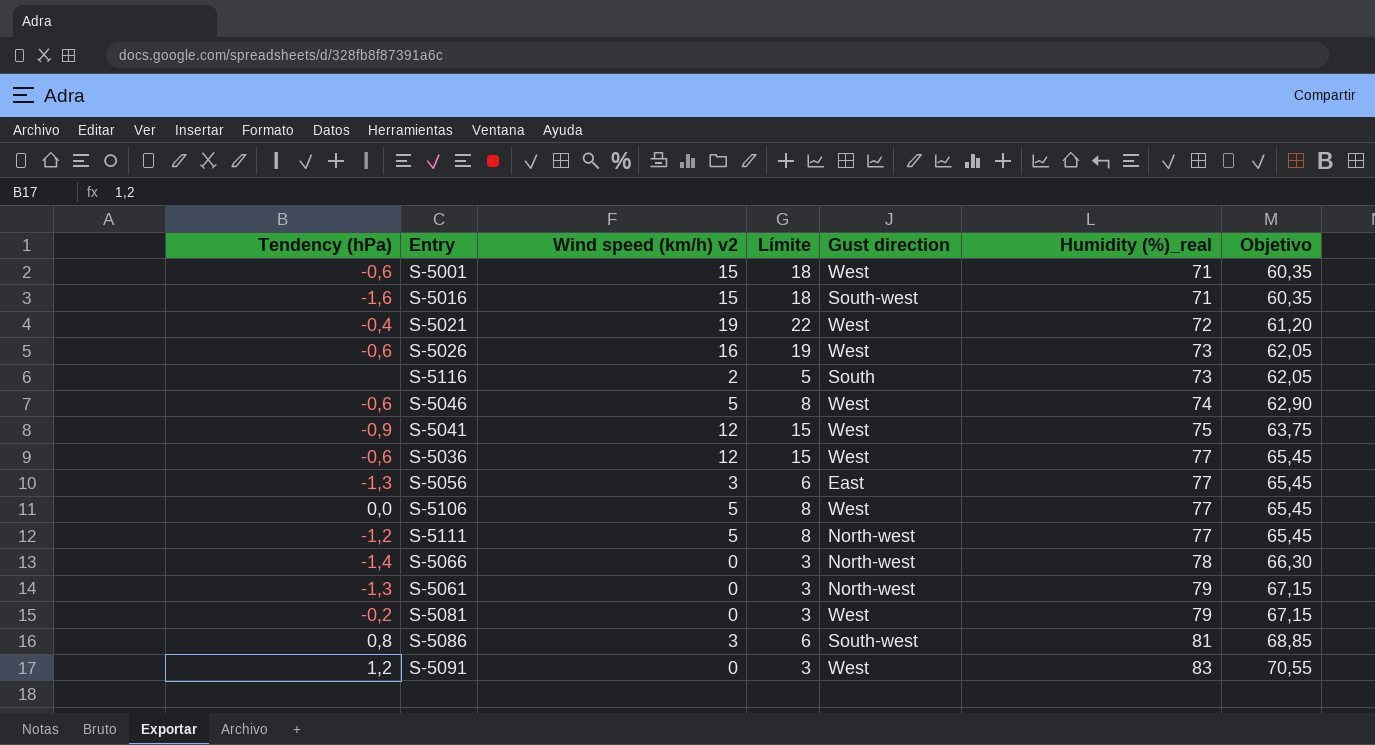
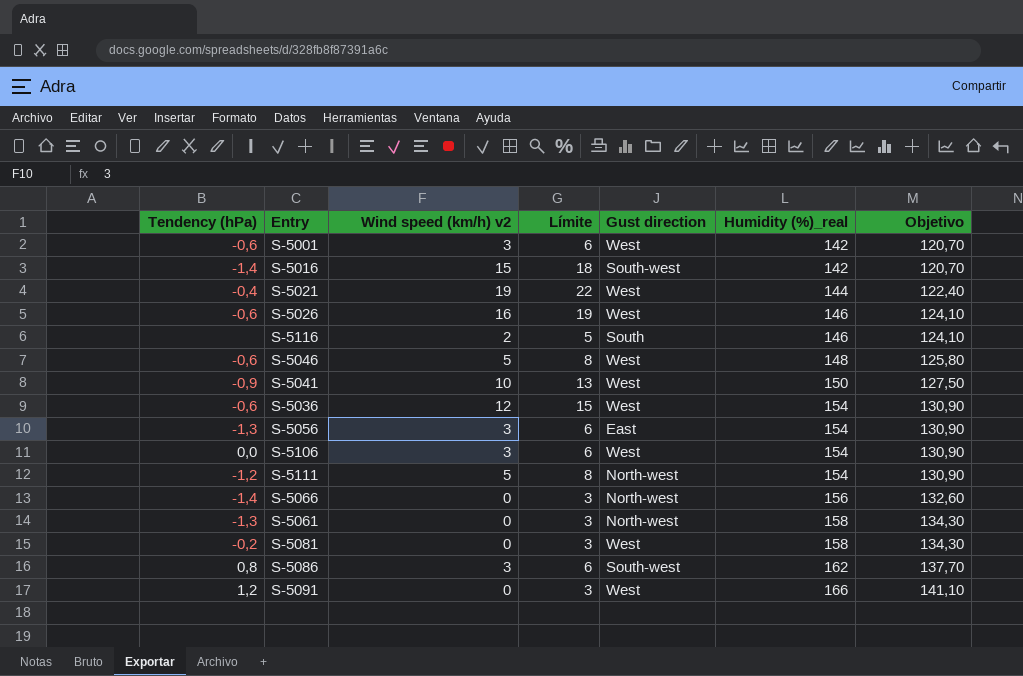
S-5001 | Wind speed (km/h) v2: 15 -> 3
S-5001 | Límite: 18 -> 6
S-5001 | Humidity (%)_real: 71 -> 142
S-5001 | Objetivo: 60,35 -> 120,70
S-5016 | Tendency (hPa): -1,6 -> -1,4
S-5016 | Humidity (%)_real: 71 -> 142
S-5016 | Objetivo: 60,35 -> 120,70
S-5021 | Humidity (%)_real: 72 -> 144
S-5021 | Objetivo: 61,20 -> 122,40
S-5026 | Humidity (%)_real: 73 -> 146
S-5026 | Objetivo: 62,05 -> 124,10
S-5116 | Humidity (%)_real: 73 -> 146
S-5116 | Objetivo: 62,05 -> 124,10
S-5046 | Humidity (%)_real: 74 -> 148
S-5046 | Objetivo: 62,90 -> 125,80
S-5041 | Wind speed (km/h) v2: 12 -> 10
S-5041 | Límite: 15 -> 13
S-5041 | Humidity (%)_real: 75 -> 150
S-5041 | Objetivo: 63,75 -> 127,50
S-5036 | Humidity (%)_real: 77 -> 154
S-5036 | Objetivo: 65,45 -> 130,90
S-5056 | Humidity (%)_real: 77 -> 154
S-5056 | Objetivo: 65,45 -> 130,90
S-5106 | Wind speed (km/h) v2: 5 -> 3
S-5106 | Límite: 8 -> 6
S-5106 | Humidity (%)_real: 77 -> 154
S-5106 | Objetivo: 65,45 -> 130,90
S-5111 | Humidity (%)_real: 77 -> 154
S-5111 | Objetivo: 65,45 -> 130,90
S-5066 | Humidity (%)_real: 78 -> 156
S-5066 | Objetivo: 66,30 -> 132,60
S-5061 | Humidity (%)_real: 79 -> 158
S-5061 | Objetivo: 67,15 -> 134,30
S-5081 | Humidity (%)_real: 79 -> 158
S-5081 | Objetivo: 67,15 -> 134,30
S-5086 | Humidity (%)_real: 81 -> 162
S-5086 | Objetivo: 68,85 -> 137,70
S-5091 | Humidity (%)_real: 83 -> 166
S-5091 | Objetivo: 70,55 -> 141,10

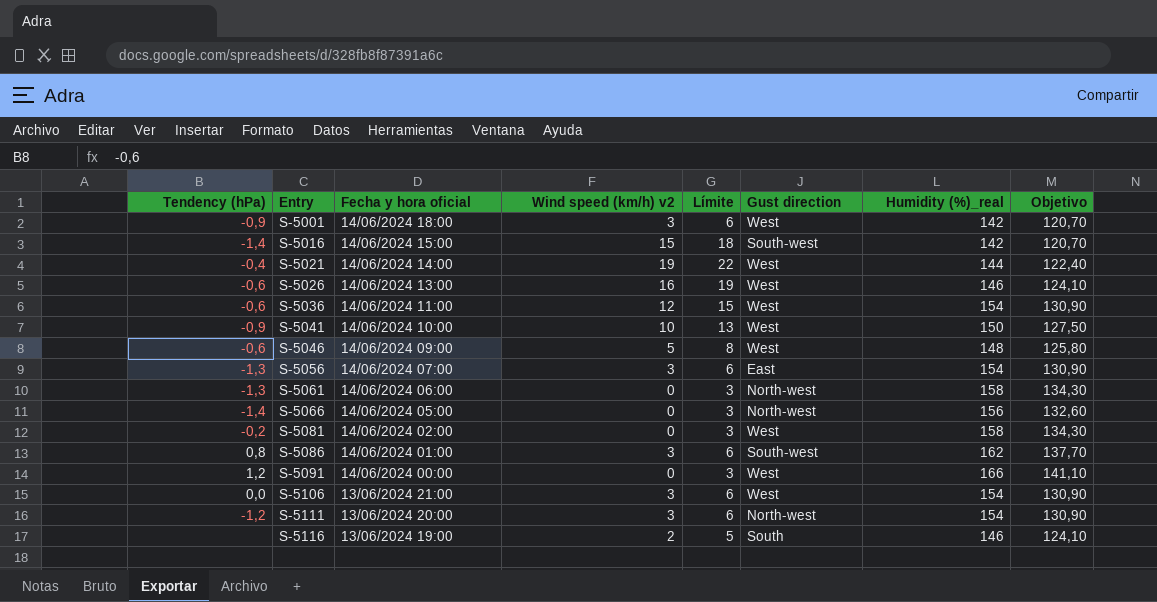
row order: Humidity (%)_real ascending -> Entry ascending
column Fecha y hora oficial | position: none -> 3
S-5001 | Tendency (hPa): -0,6 -> -0,9
S-5111 | Wind speed (km/h) v2: 5 -> 3
S-5111 | Límite: 8 -> 6

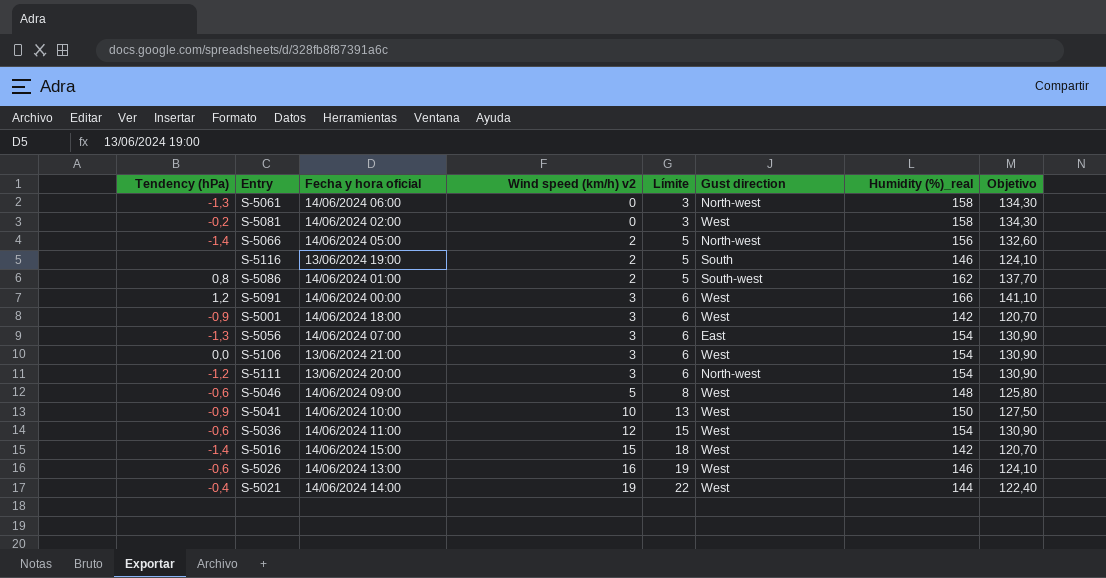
row order: Entry ascending -> Wind speed (km/h) v2 ascending
S-5066 | Wind speed (km/h) v2: 0 -> 2
S-5066 | Límite: 3 -> 5
S-5086 | Wind speed (km/h) v2: 3 -> 2
S-5086 | Límite: 6 -> 5
S-5091 | Wind speed (km/h) v2: 0 -> 3
S-5091 | Límite: 3 -> 6
S-5016 | Gust direction: South-west -> West

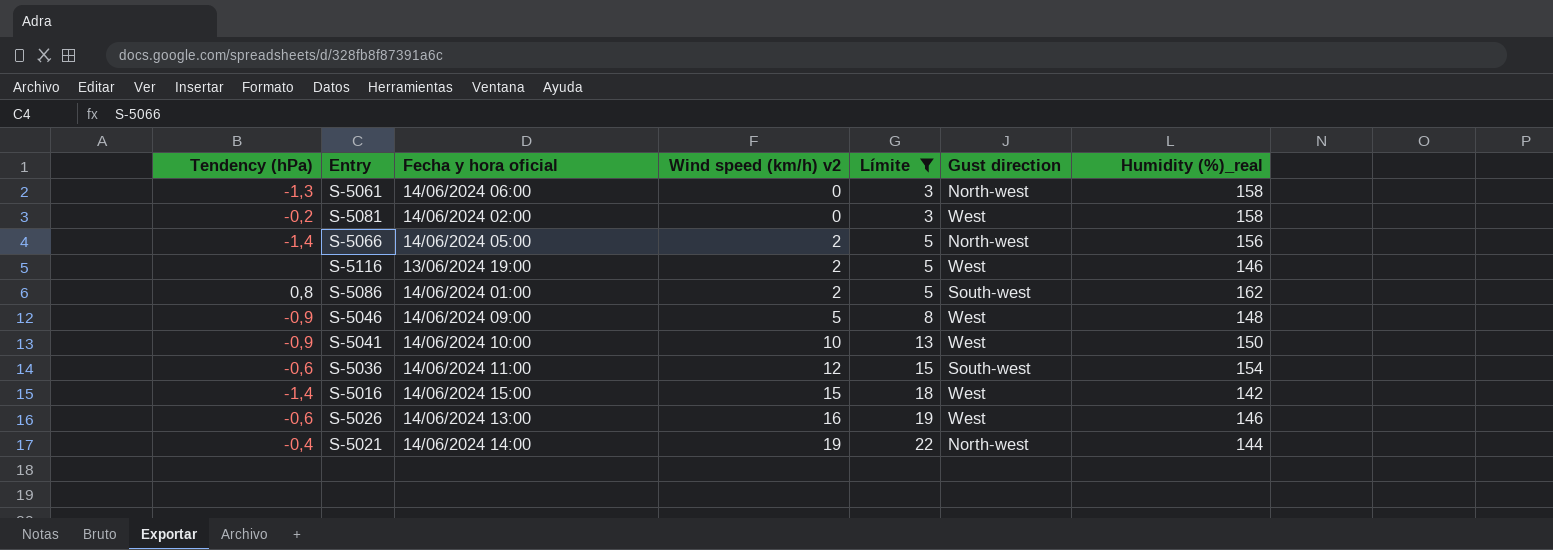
filter: none -> Límite != 6
column Objetivo | formula: [Humidity (%)_real] * 0,85 -> none
S-5116 | Gust direction: South -> West
S-5046 | Tendency (hPa): -0,6 -> -0,9
S-5036 | Gust direction: West -> South-west
S-5021 | Gust direction: West -> North-west

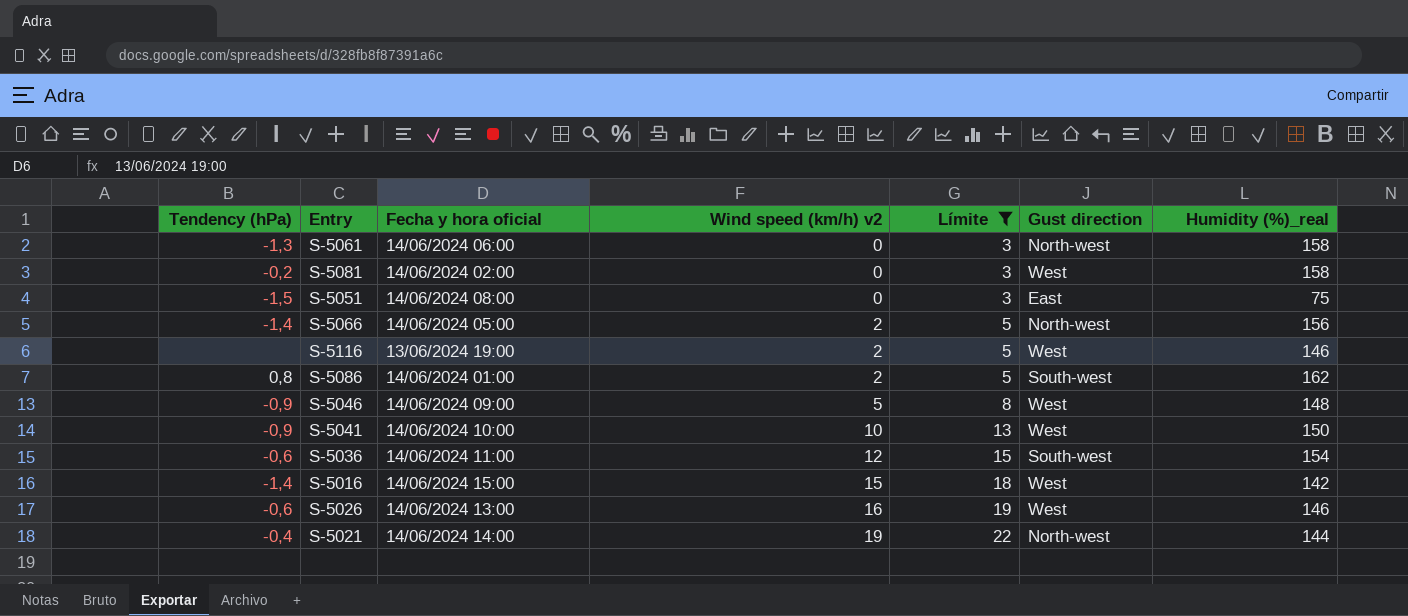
row S-5051: none -> -1,5 | 14/06/2024 08:00 | 0 | 3 | East | 75

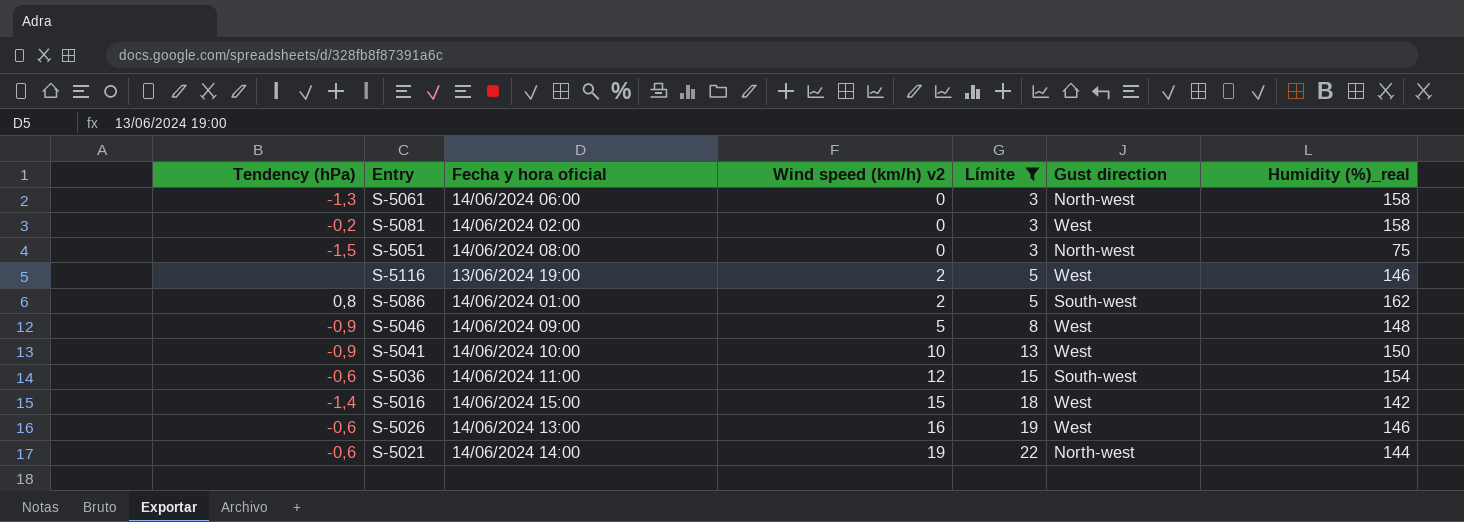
row S-5066: -1,4 | 14/06/2024 05:00 | 2 | 5 | North-west | 156 -> none
S-5051 | Gust direction: East -> North-west
S-5021 | Tendency (hPa): -0,4 -> -0,6

